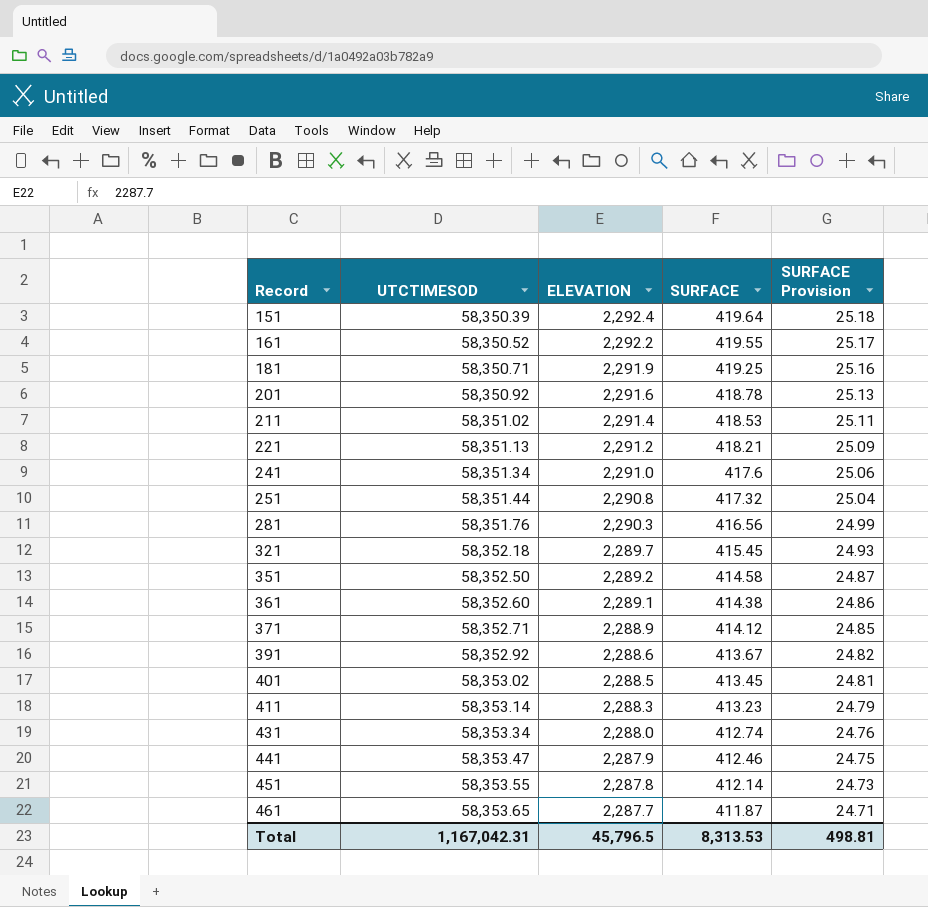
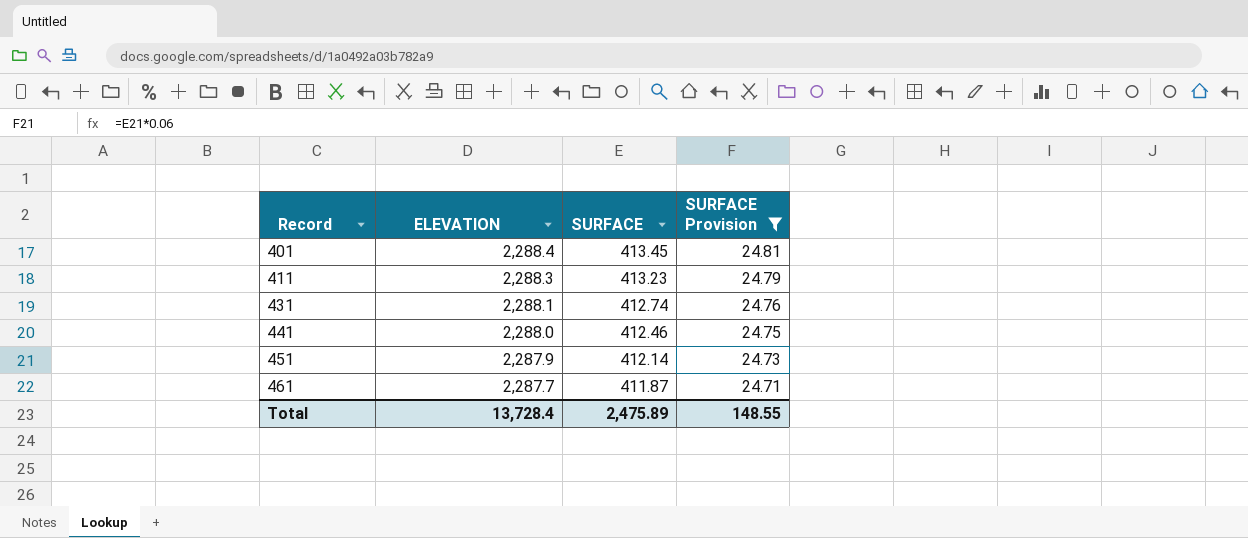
filter: none -> SURFACE Provision <= 24.81
column UTCTIMESOD | position: 2 -> none
401 | ELEVATION: 2,288.5 -> 2,288.4
431 | ELEVATION: 2,288.0 -> 2,288.1
441 | ELEVATION: 2,287.9 -> 2,288.0
451 | ELEVATION: 2,287.8 -> 2,287.9
Total | ELEVATION: 45,796.5 -> 13,728.4
Total | SURFACE: 8,313.53 -> 2,475.89
Total | SURFACE Provision: 498.81 -> 148.55

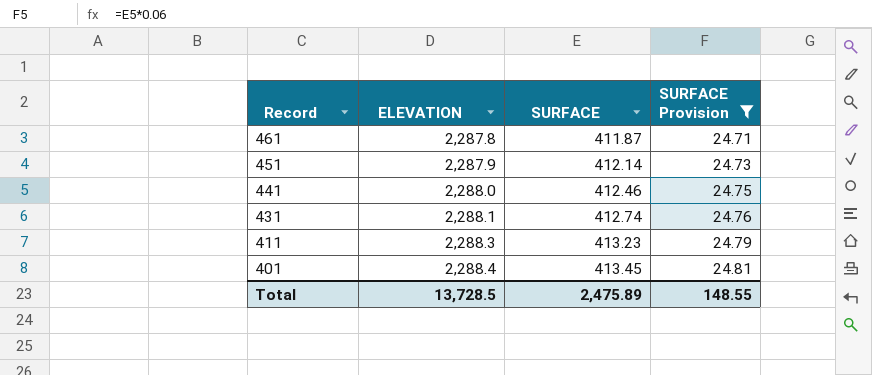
row order: Record ascending -> Record descending
461 | ELEVATION: 2,287.7 -> 2,287.8
Total | ELEVATION: 13,728.4 -> 13,728.5

